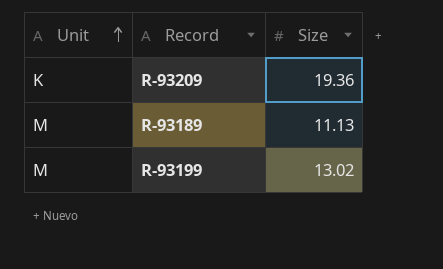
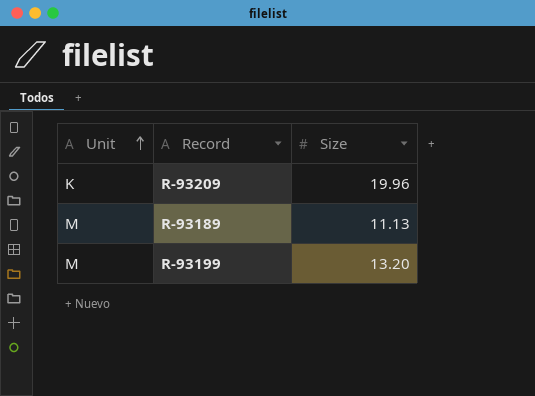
R-93209 | Size: 19.36 -> 19.96
R-93199 | Size: 13.02 -> 13.20

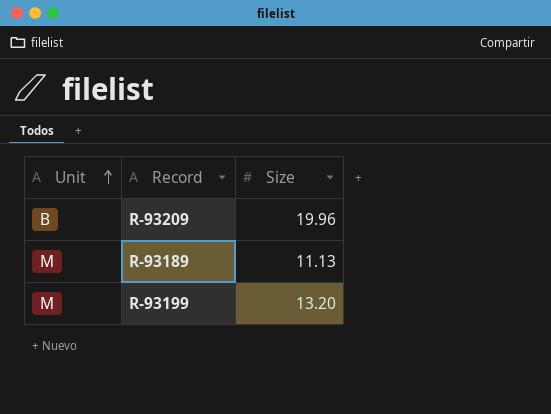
R-93209 | Unit: K -> B

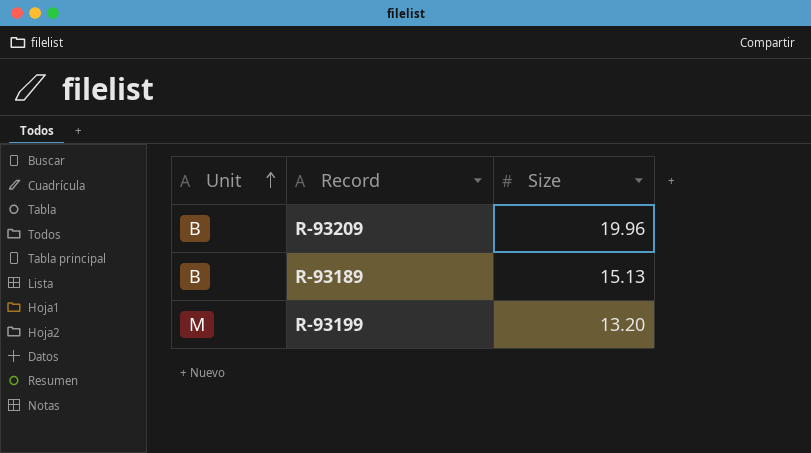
R-93189 | Unit: M -> B
R-93189 | Size: 11.13 -> 15.13

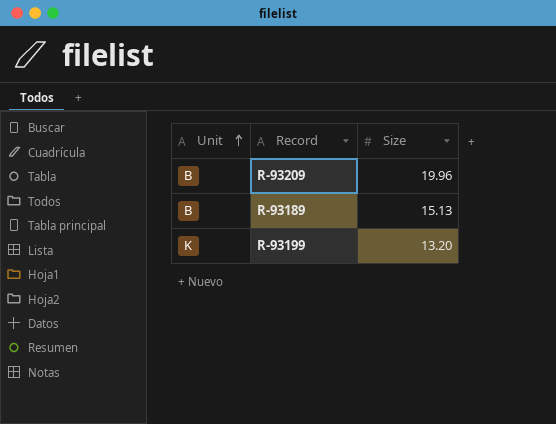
R-93199 | Unit: M -> K

